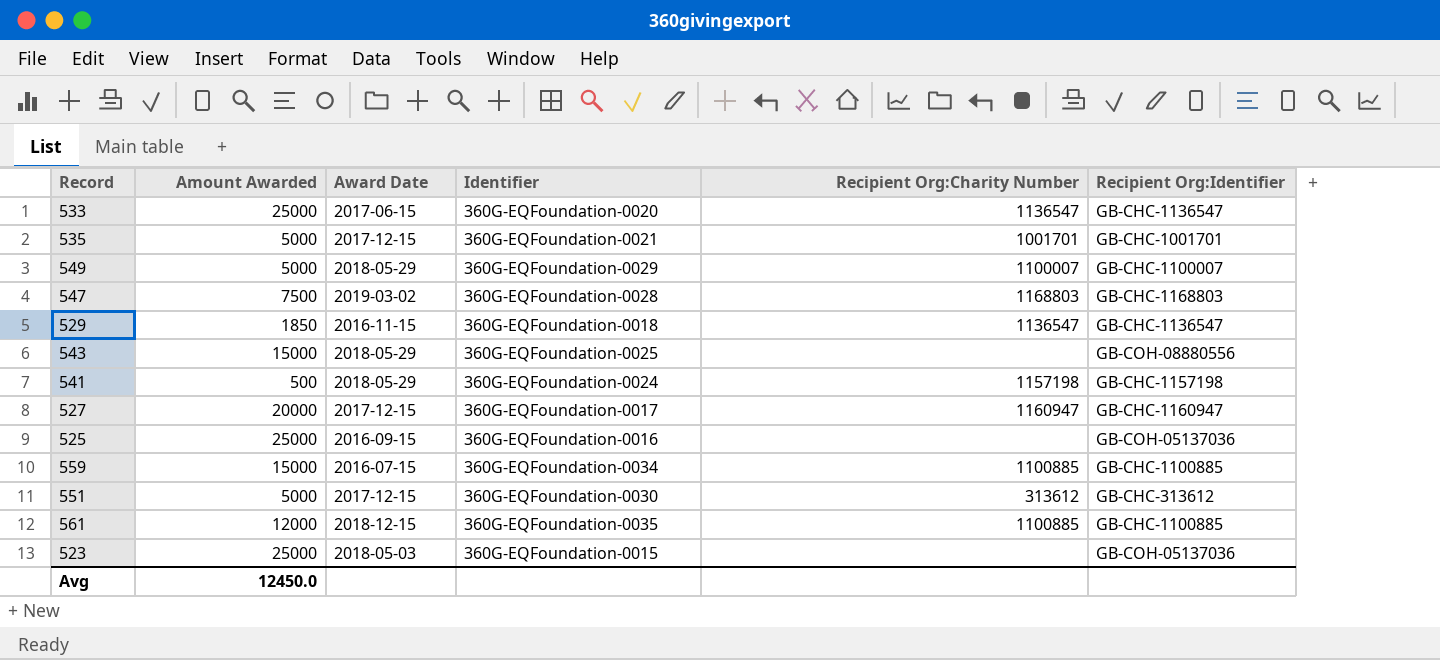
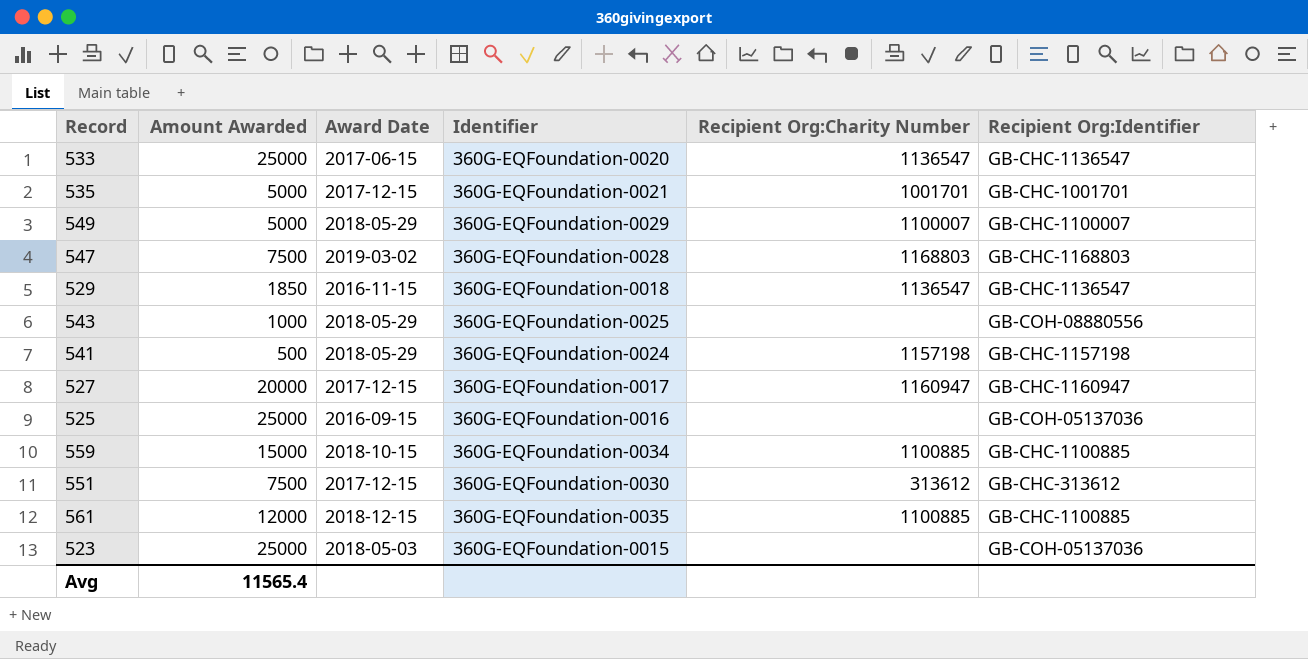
543 | Amount Awarded: 15000 -> 1000
559 | Award Date: 2016-07-15 -> 2018-10-15
551 | Amount Awarded: 5000 -> 7500
Avg | Amount Awarded: 12450.0 -> 11565.4

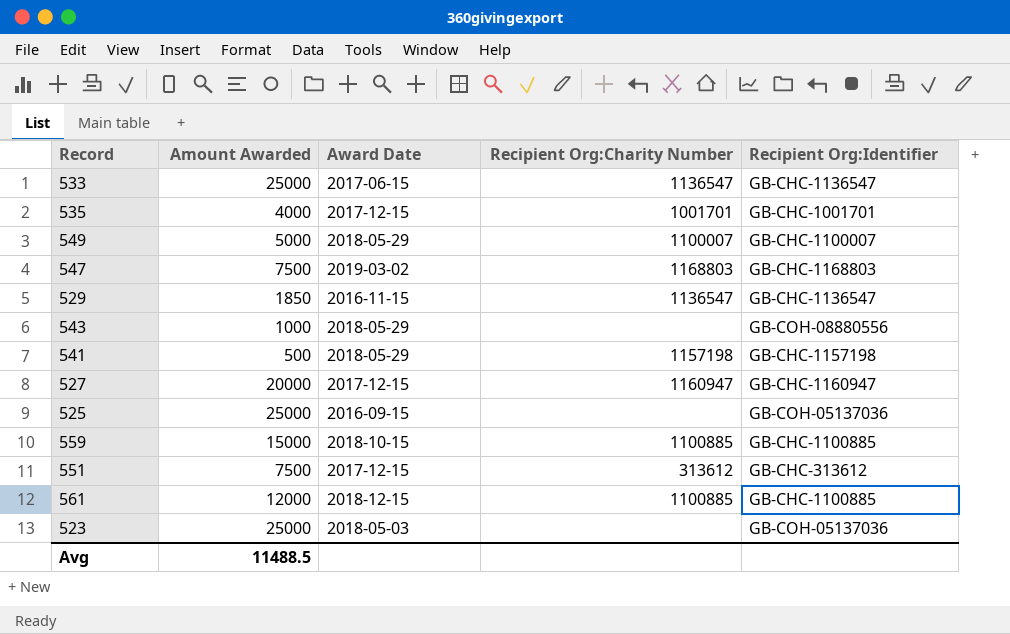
column Identifier | position: 4 -> none
535 | Amount Awarded: 5000 -> 4000
Avg | Amount Awarded: 11565.4 -> 11488.5

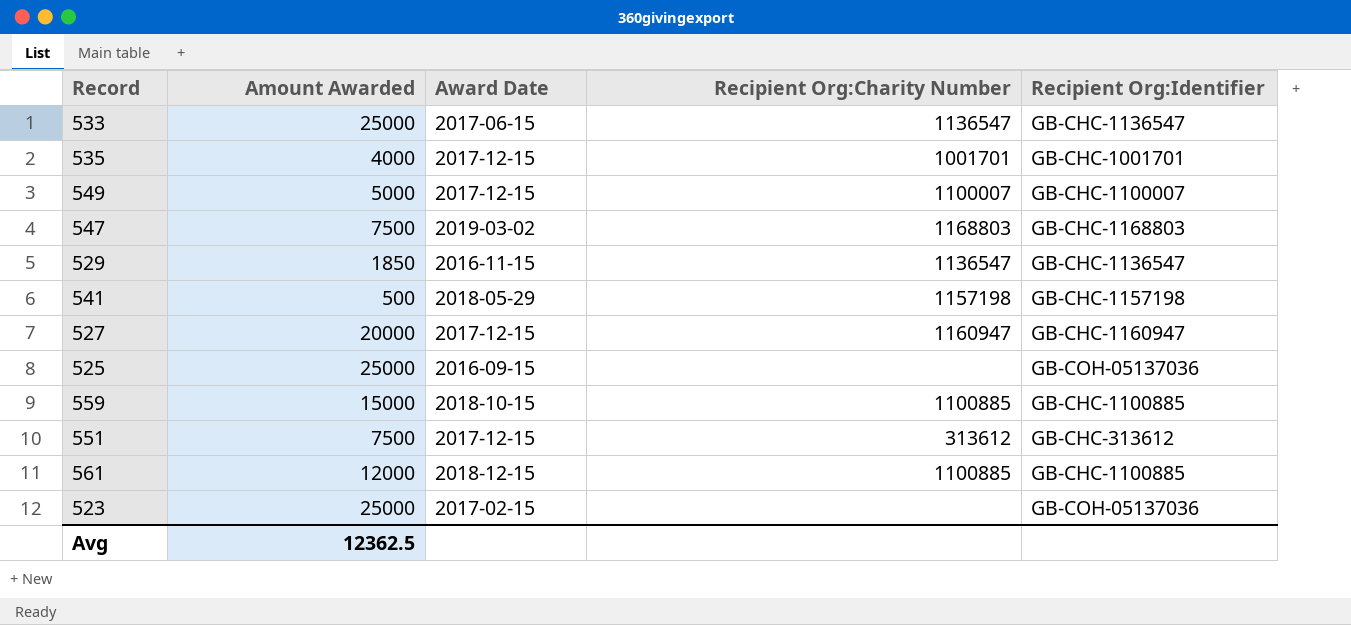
row 543: 1000 | 2018-05-29 | none | GB-COH-08880556 -> none
549 | Award Date: 2018-05-29 -> 2017-12-15
523 | Award Date: 2018-05-03 -> 2017-02-15
Avg | Amount Awarded: 11488.5 -> 12362.5

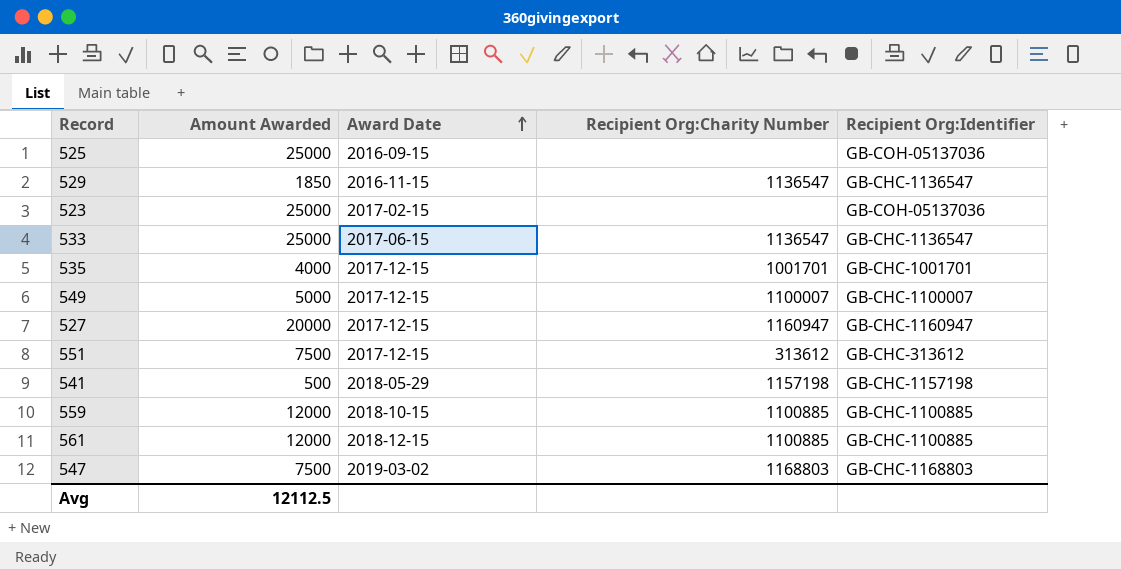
row order: none -> Award Date ascending
559 | Amount Awarded: 15000 -> 12000
Avg | Amount Awarded: 12362.5 -> 12112.5

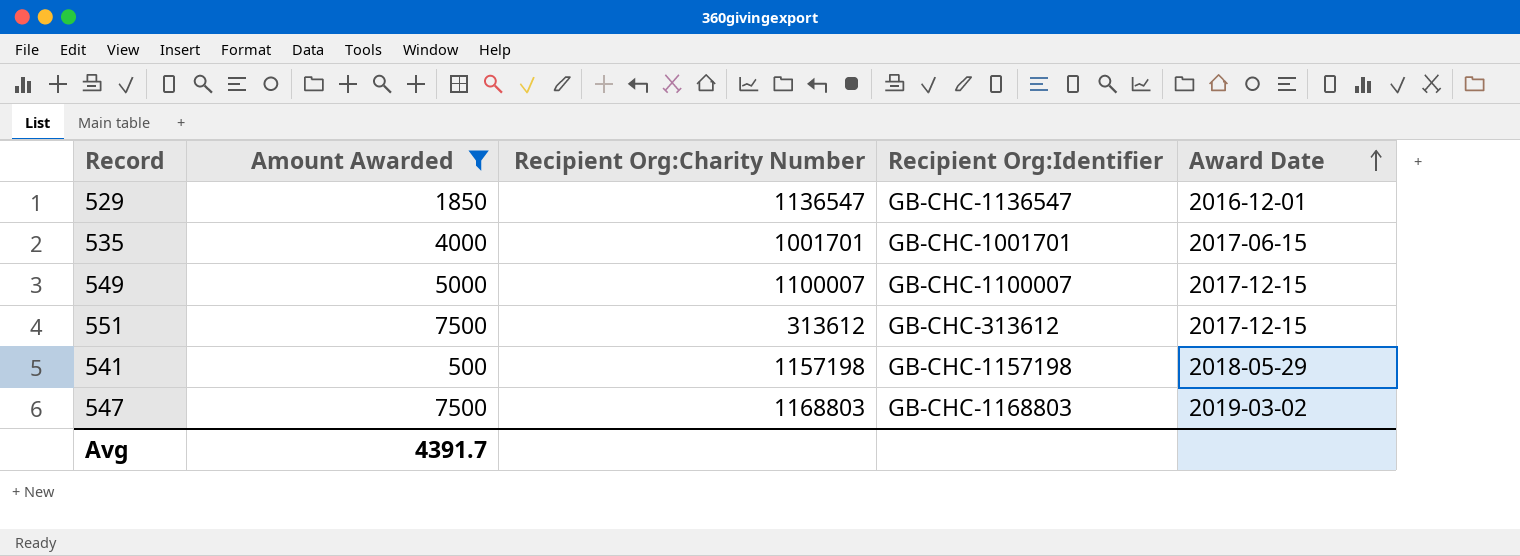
filter: none -> Amount Awarded <= 7500
column Award Date | position: 3 -> 5
529 | Award Date: 2016-11-15 -> 2016-12-01
535 | Award Date: 2017-12-15 -> 2017-06-15
Avg | Amount Awarded: 12112.5 -> 4391.7

